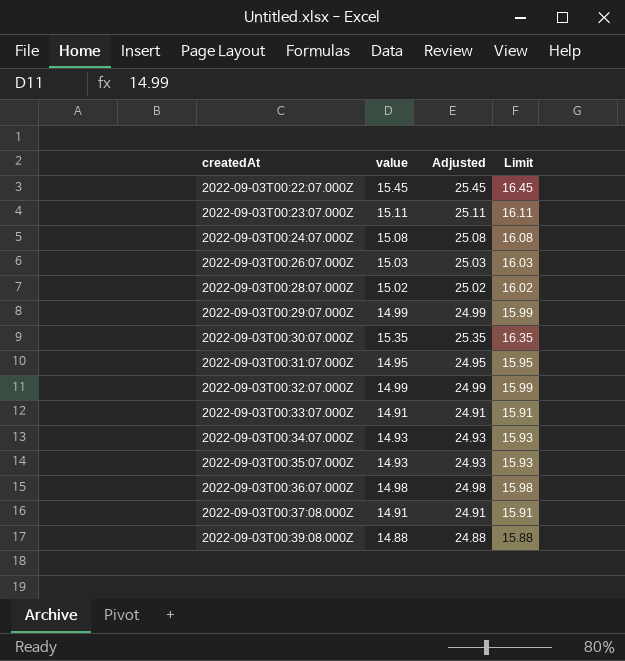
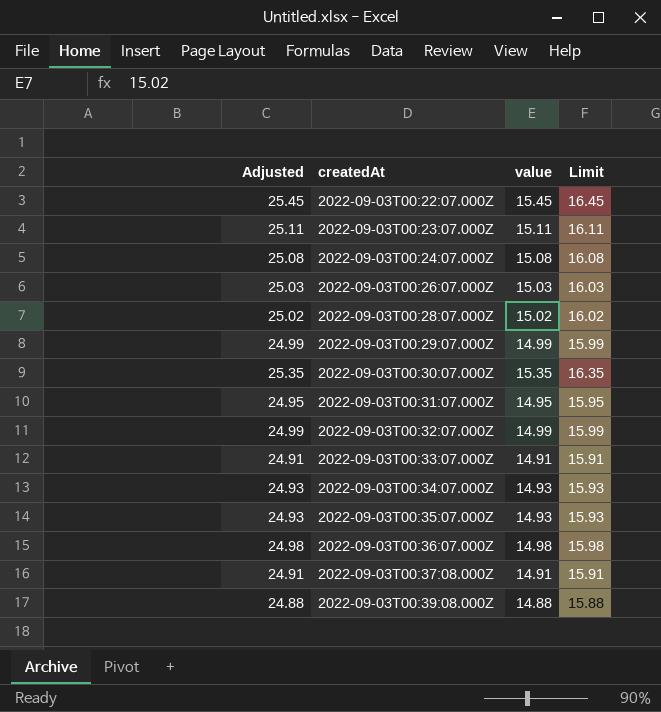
column Adjusted | position: 3 -> 1

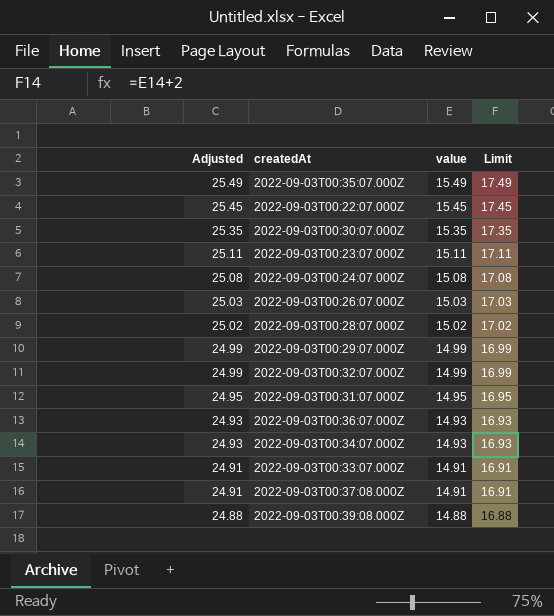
row order: createdAt ascending -> Adjusted descending
column Limit | formula: [value] + 1 -> [value] + 2
2022-09-03T00:35:07.000Z | Adjusted: 24.93 -> 25.49
2022-09-03T00:35:07.000Z | value: 14.93 -> 15.49
2022-09-03T00:36:07.000Z | Adjusted: 24.98 -> 24.93
2022-09-03T00:36:07.000Z | value: 14.98 -> 14.93

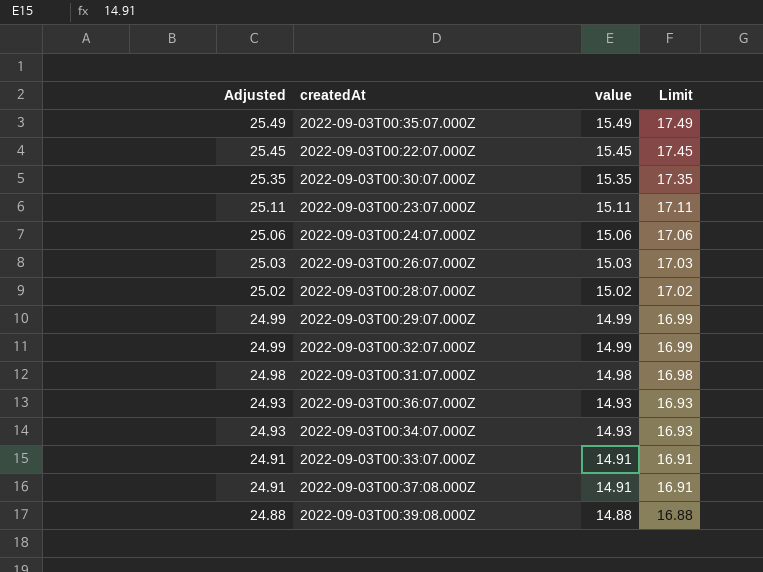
2022-09-03T00:24:07.000Z | Adjusted: 25.08 -> 25.06
2022-09-03T00:24:07.000Z | value: 15.08 -> 15.06
2022-09-03T00:24:07.000Z | Limit: 17.08 -> 17.06
2022-09-03T00:31:07.000Z | Adjusted: 24.95 -> 24.98
2022-09-03T00:31:07.000Z | value: 14.95 -> 14.98
2022-09-03T00:31:07.000Z | Limit: 16.95 -> 16.98

